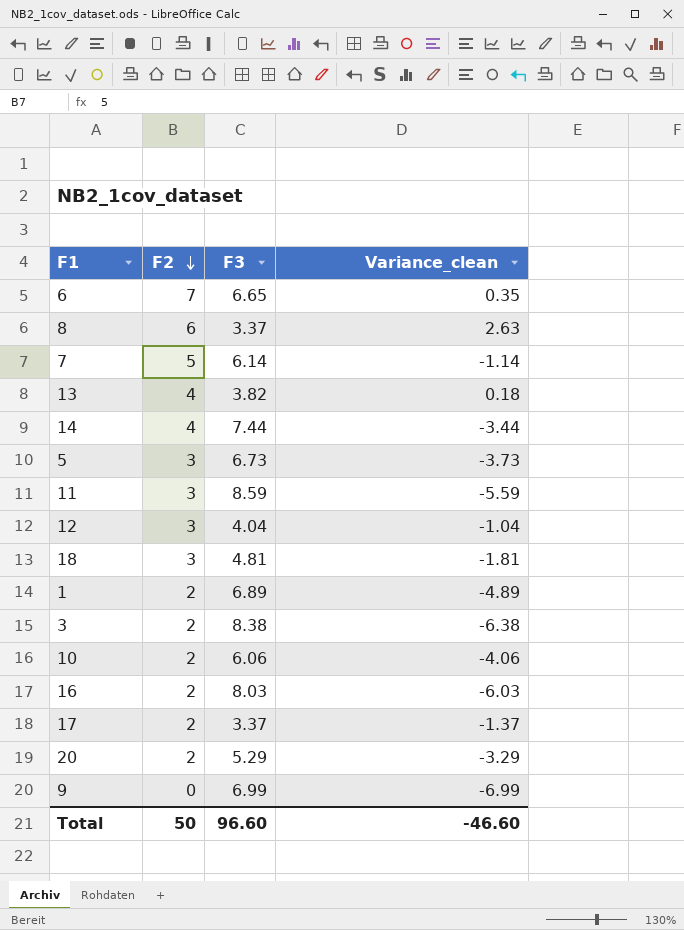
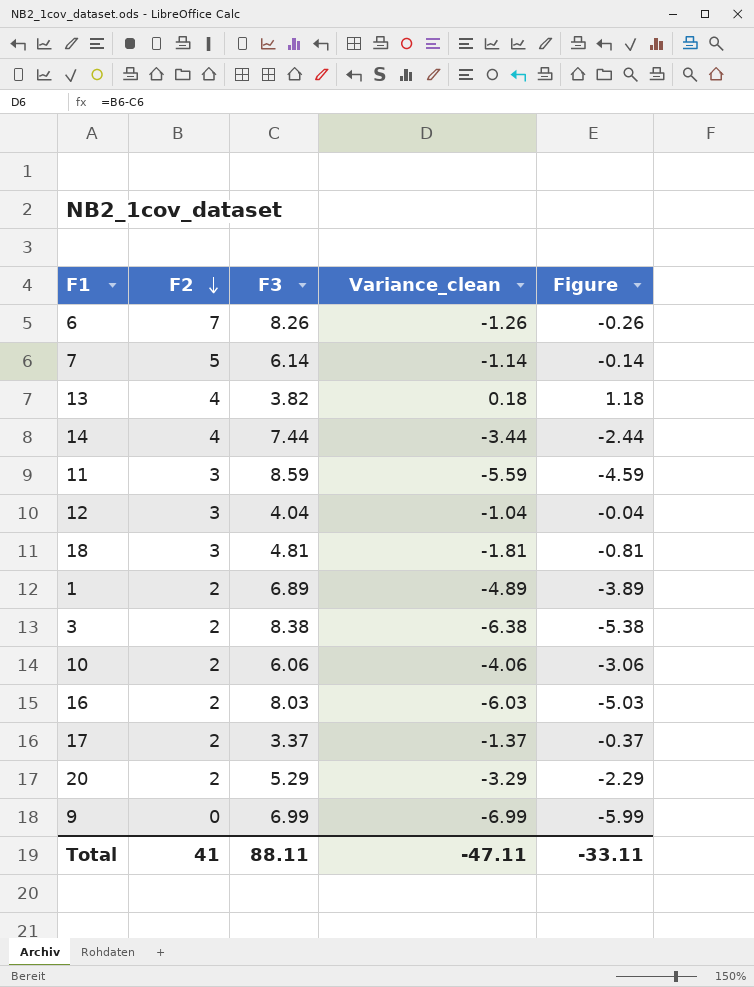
column Figure | formula: none -> [Variance_clean] + 1
row 8: 6 | 3.37 | 2.63 -> none
row 5: 3 | 6.73 | -3.73 -> none
6 | F3: 6.65 -> 8.26
6 | Variance_clean: 0.35 -> -1.26
Total | F2: 50 -> 41
Total | F3: 96.60 -> 88.11
Total | Variance_clean: -46.60 -> -47.11

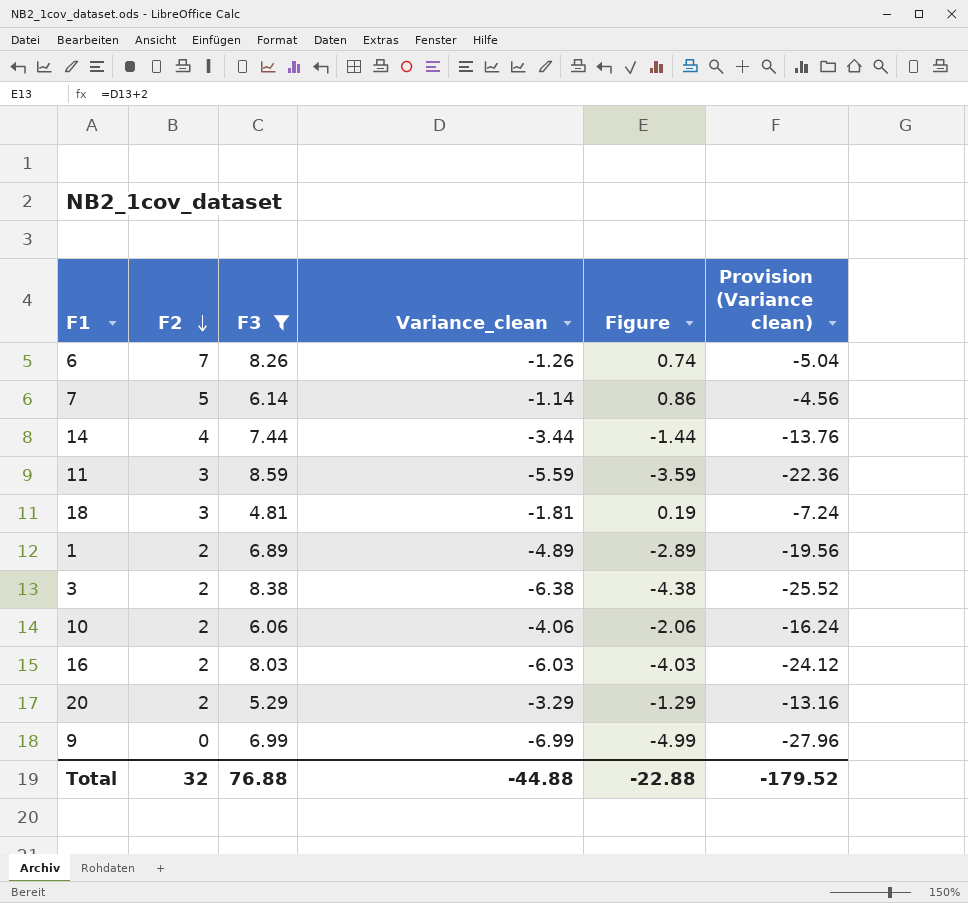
filter: none -> F3 >= 4.81
column Figure | formula: [Variance_clean] + 1 -> [Variance_clean] + 2
column Provision (Variance clean) | formula: none -> [Variance_clean] * 4
Total | F2: 41 -> 32
Total | F3: 88.11 -> 76.88
Total | Variance_clean: -47.11 -> -44.88
Total | Figure: -33.11 -> -22.88

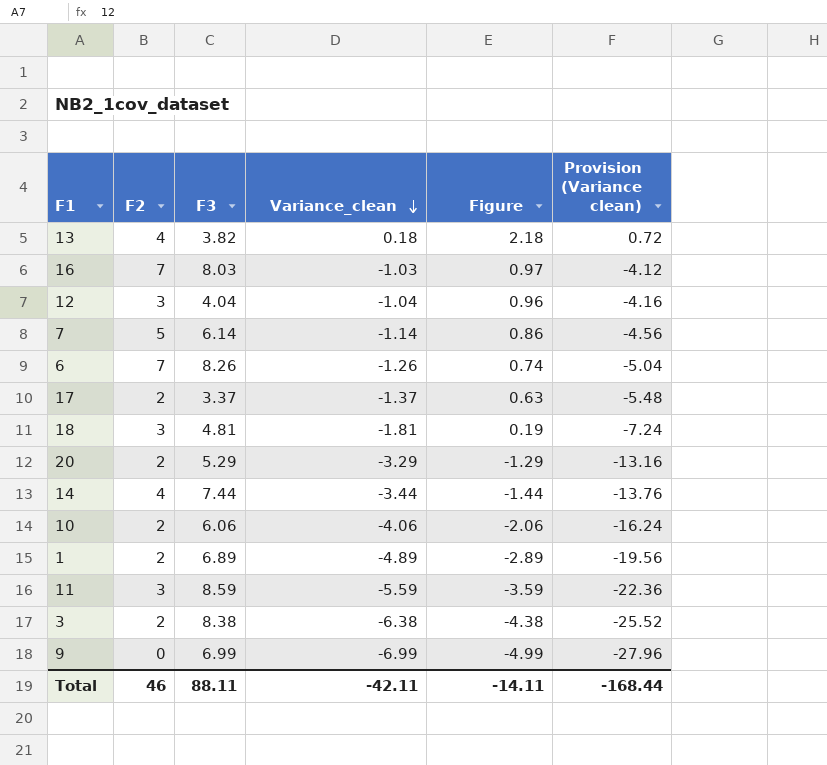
filter: F3 >= 4.81 -> none
row order: F2 descending -> Variance_clean descending
16 | F2: 2 -> 7
16 | Variance_clean: -6.03 -> -1.03
16 | Figure: -4.03 -> 0.97
16 | Provision (Variance clean): -24.12 -> -4.12
Total | F2: 32 -> 46
Total | F3: 76.88 -> 88.11
Total | Variance_clean: -44.88 -> -42.11
Total | Figure: -22.88 -> -14.11
Total | Provision (Variance clean): -179.52 -> -168.44

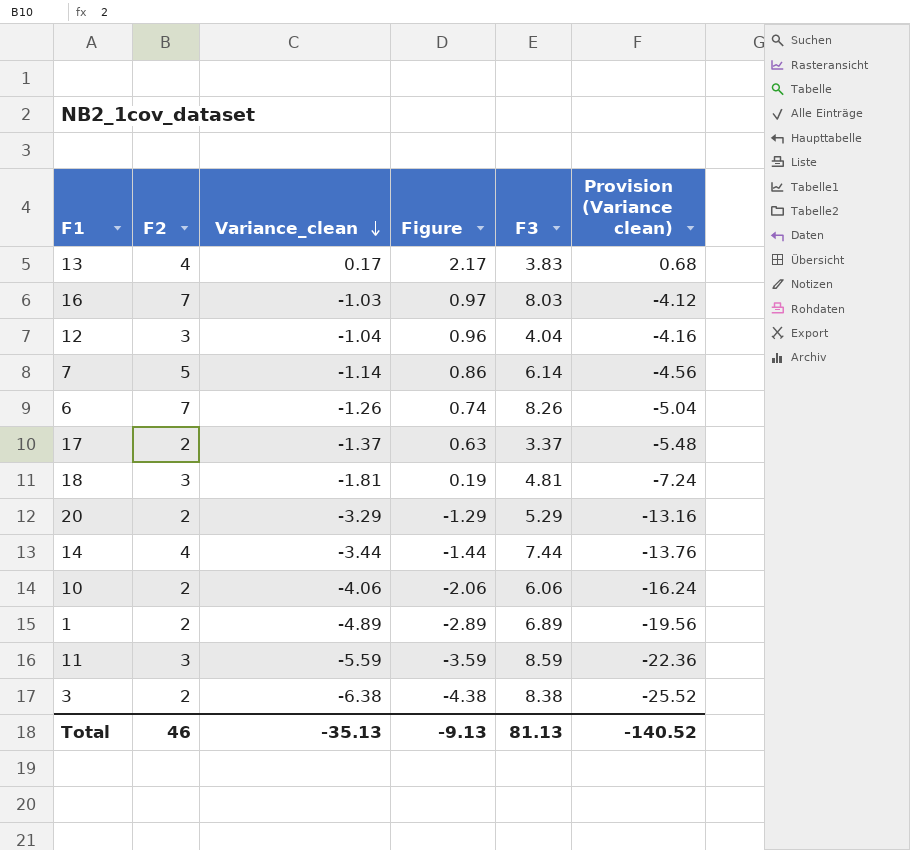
column F3 | position: 3 -> 5
row 9: 0 | 6.99 | -6.99 | -4.99 | -27.96 -> none
13 | Variance_clean: 0.18 -> 0.17
13 | Figure: 2.18 -> 2.17
13 | F3: 3.82 -> 3.83
13 | Provision (Variance clean): 0.72 -> 0.68
Total | Variance_clean: -42.11 -> -35.13
Total | Figure: -14.11 -> -9.13
Total | F3: 88.11 -> 81.13
Total | Provision (Variance clean): -168.44 -> -140.52

